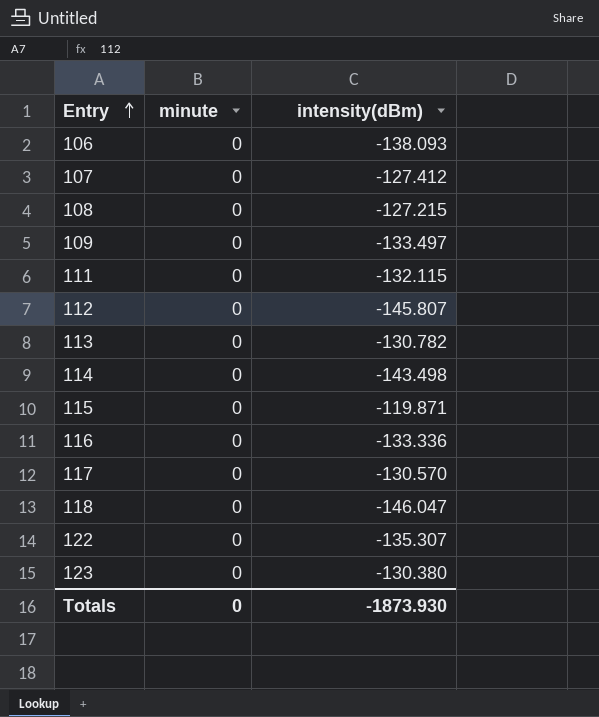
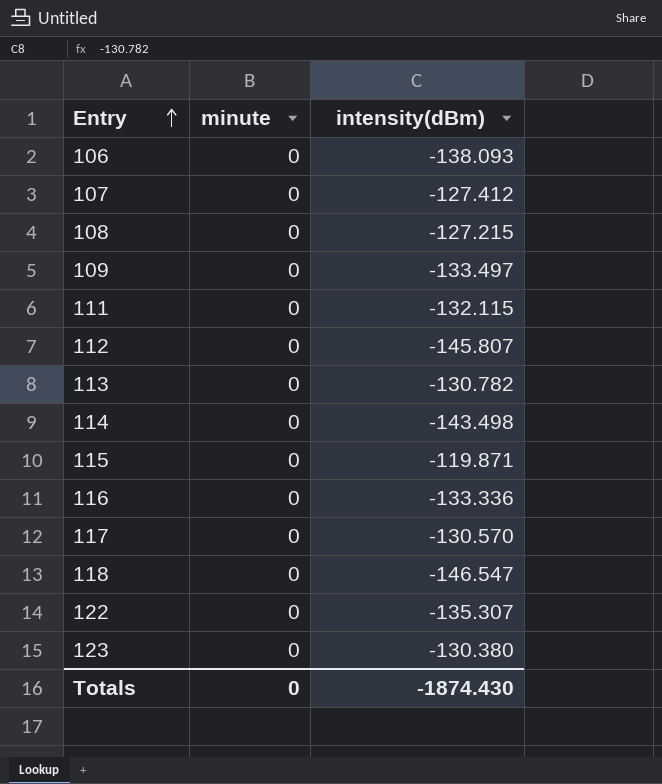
118 | intensity(dBm): -146.047 -> -146.547
Totals | intensity(dBm): -1873.930 -> -1874.430

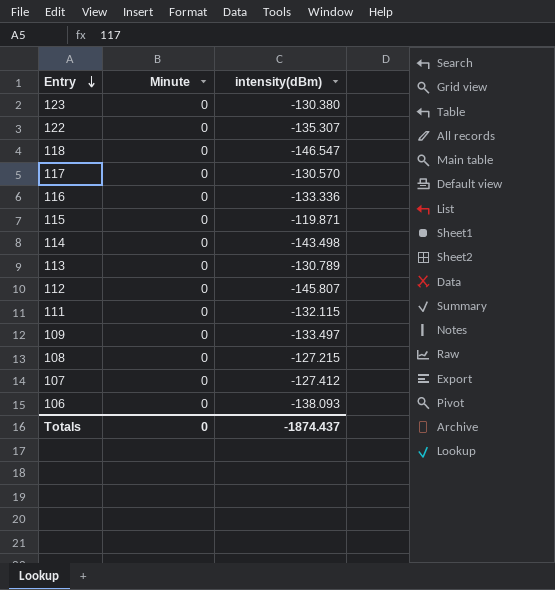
row order: Entry ascending -> Entry descending
column name: minute -> Minute
113 | intensity(dBm): -130.782 -> -130.789
Totals | intensity(dBm): -1874.430 -> -1874.437

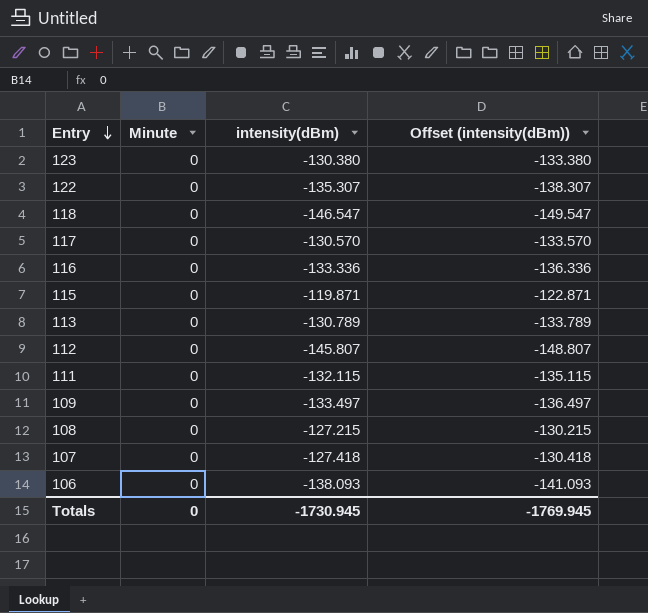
column Offset (intensity(dBm)) | formula: none -> [intensity(dBm)] - 3
row 114: 0 | -143.498 -> none
107 | intensity(dBm): -127.412 -> -127.418
Totals | intensity(dBm): -1874.437 -> -1730.945

